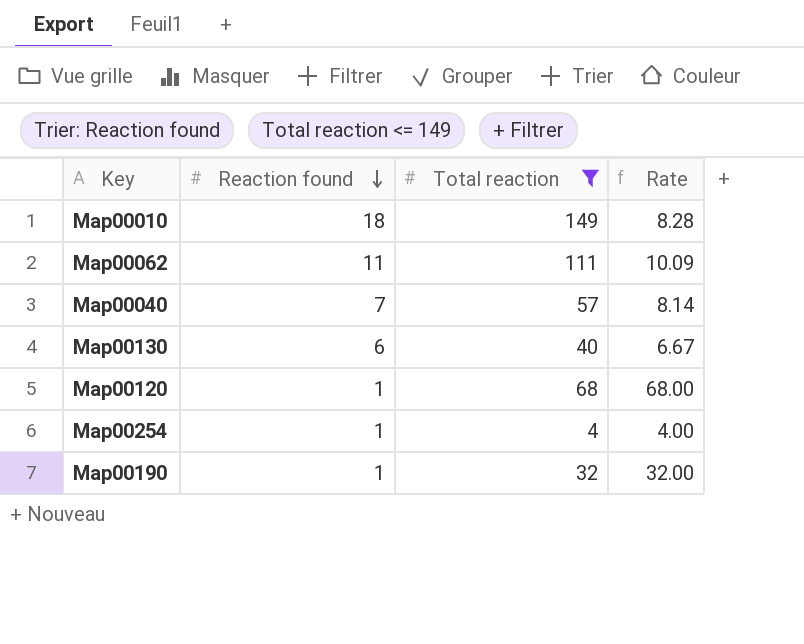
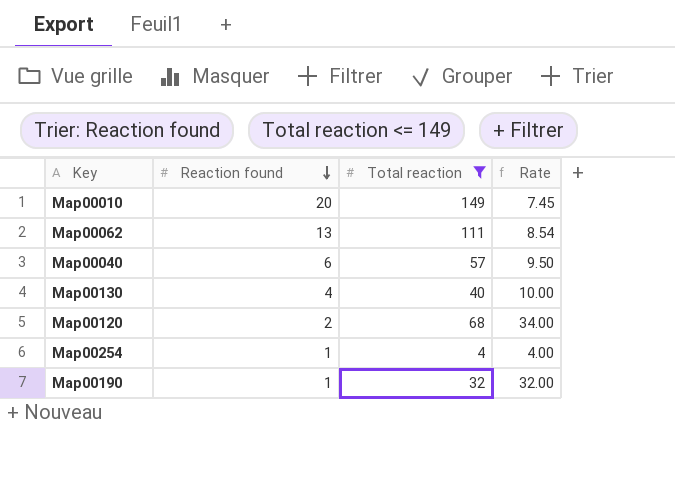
Map00010 | Reaction found: 18 -> 20
Map00010 | Rate: 8.28 -> 7.45
Map00062 | Reaction found: 11 -> 13
Map00062 | Rate: 10.09 -> 8.54
Map00040 | Reaction found: 7 -> 6
Map00040 | Rate: 8.14 -> 9.50
Map00130 | Reaction found: 6 -> 4
Map00130 | Rate: 6.67 -> 10.00
Map00120 | Reaction found: 1 -> 2
Map00120 | Rate: 68.00 -> 34.00

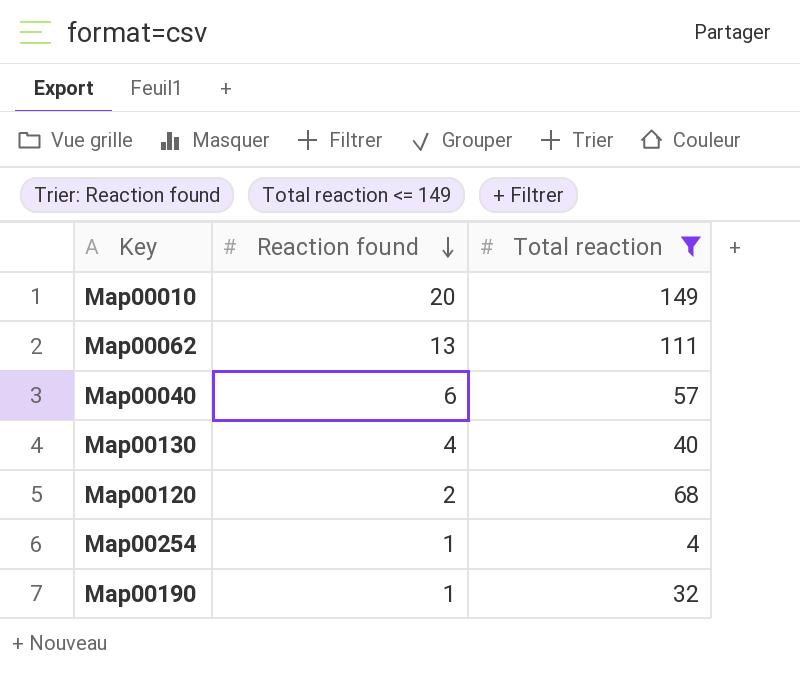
column Rate | formula: [Total reaction] / [Reaction found] -> none

